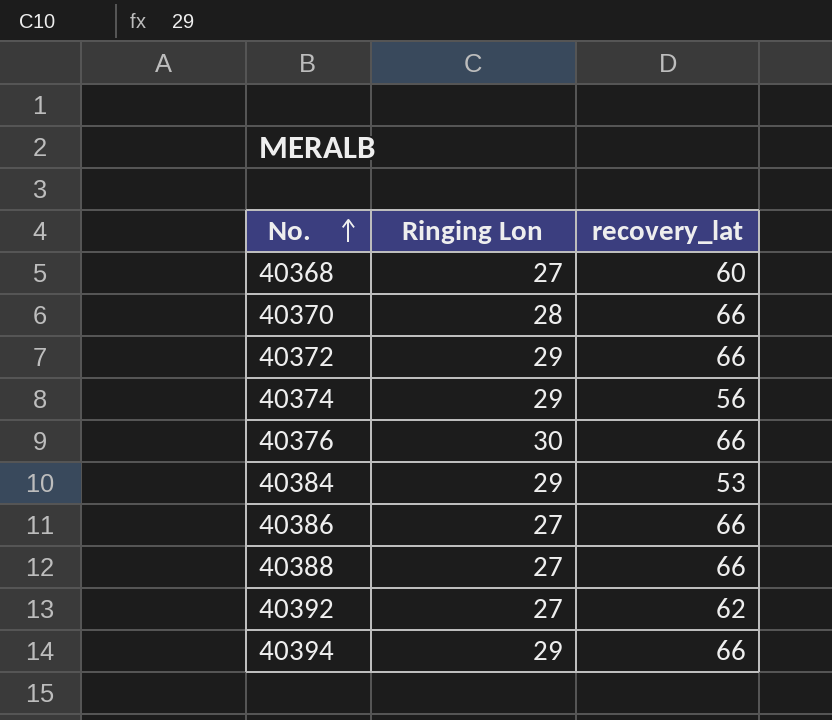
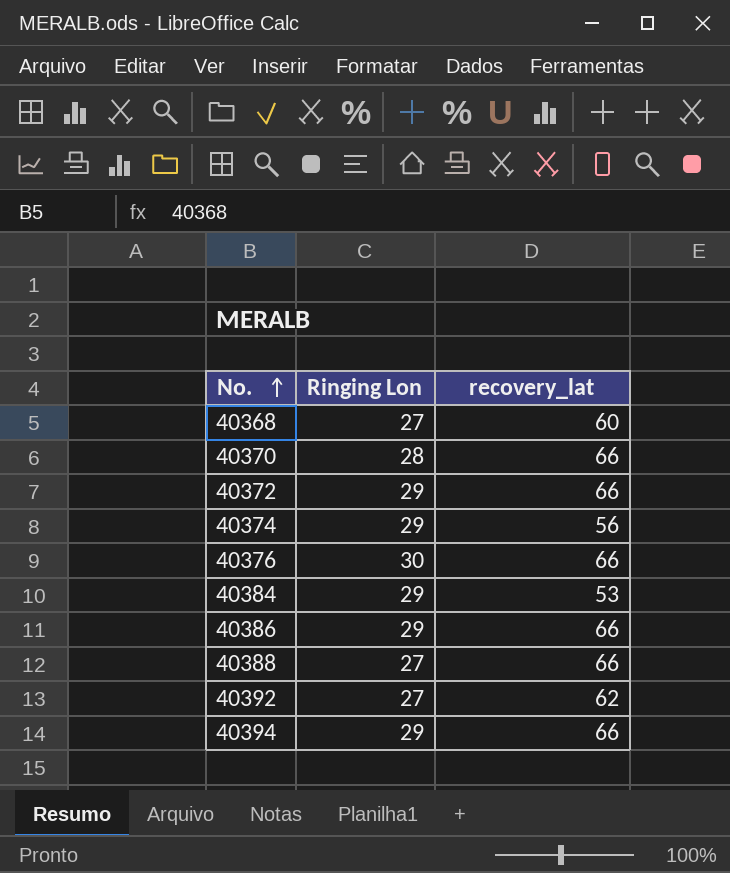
40386 | Ringing Lon: 27 -> 29

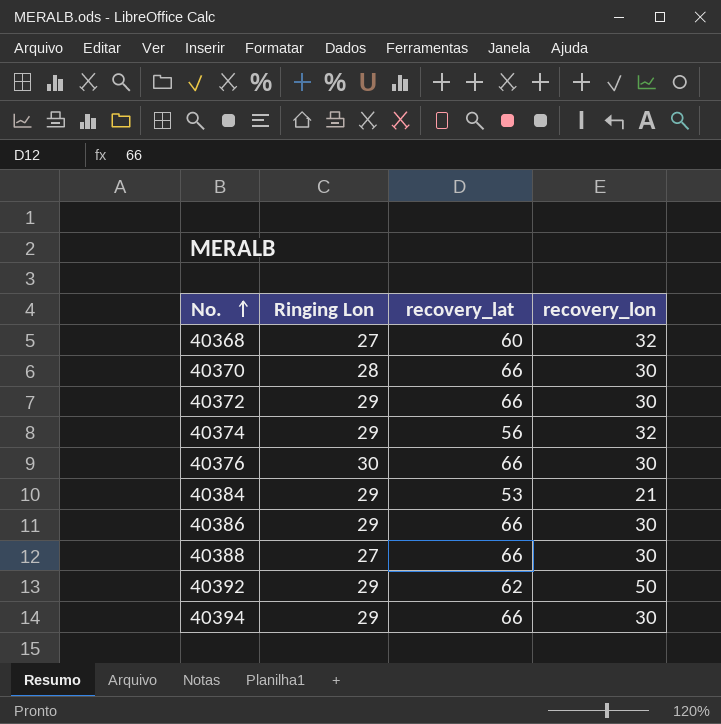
column recovery_lon | position: none -> 4
40392 | Ringing Lon: 27 -> 29

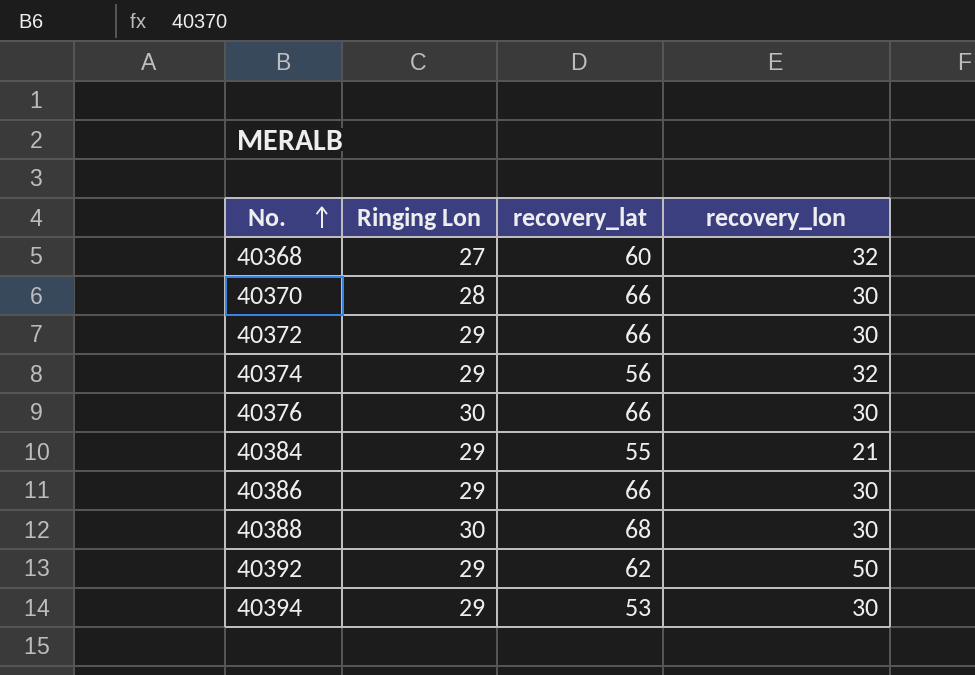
40384 | recovery_lat: 53 -> 55
40388 | Ringing Lon: 27 -> 30
40388 | recovery_lat: 66 -> 68
40394 | recovery_lat: 66 -> 53

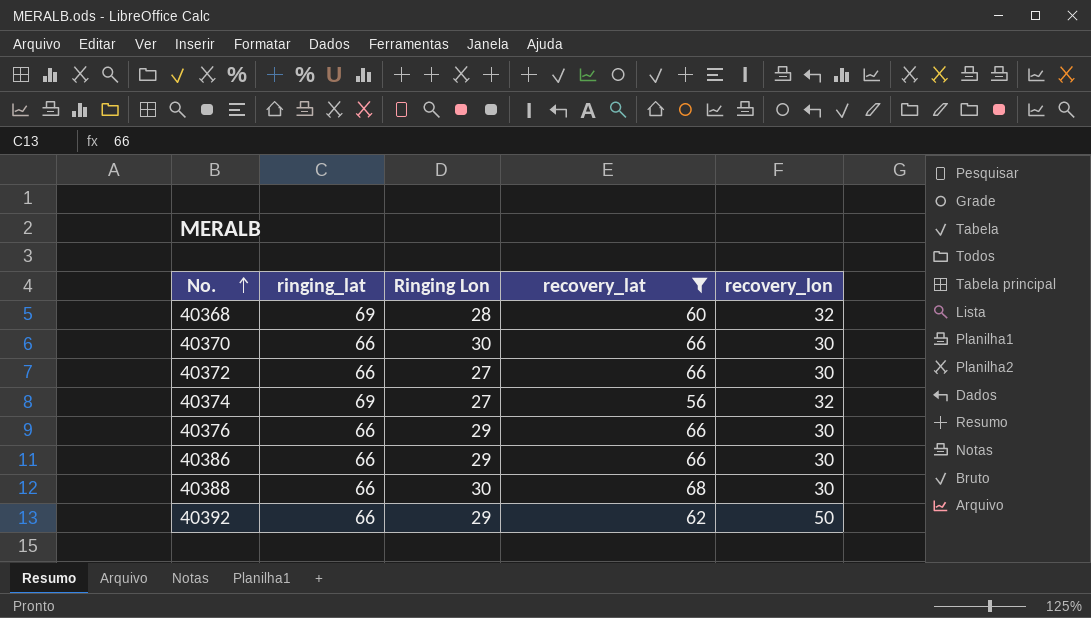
filter: none -> recovery_lat >= 56
column ringing_lat | position: none -> 2
40368 | Ringing Lon: 27 -> 28
40370 | Ringing Lon: 28 -> 30
40372 | Ringing Lon: 29 -> 27
40374 | Ringing Lon: 29 -> 27
40376 | Ringing Lon: 30 -> 29

